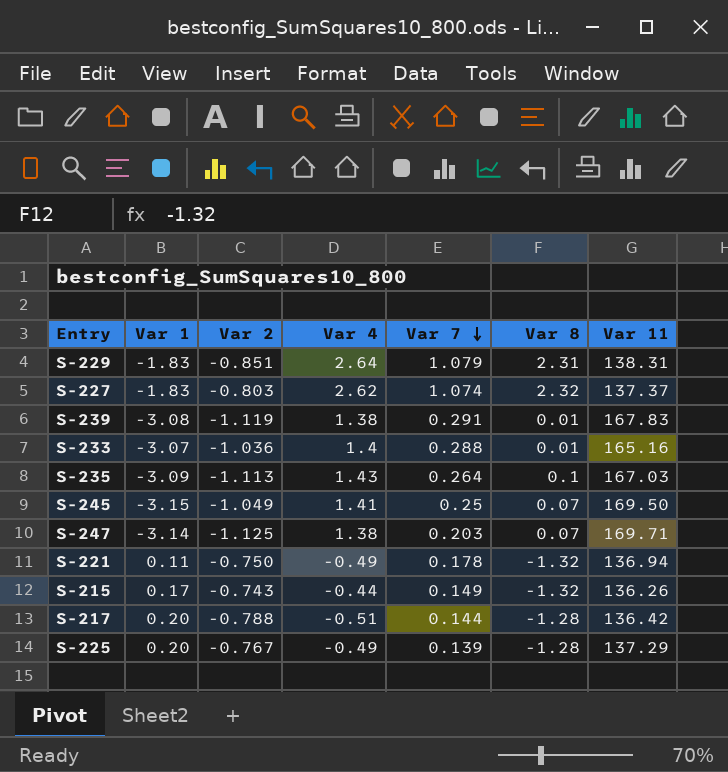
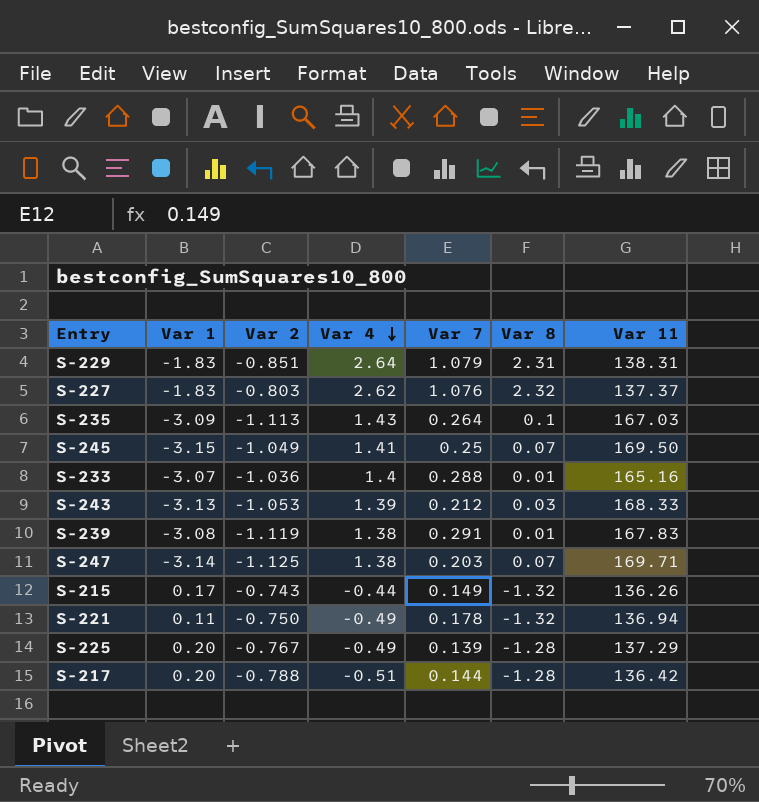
row order: Var 7 descending -> Var 4 descending
S-227 | Var 7: 1.074 -> 1.076
row S-243: none -> -3.13 | -1.053 | 1.39 | 0.212 | 0.03 | 168.33

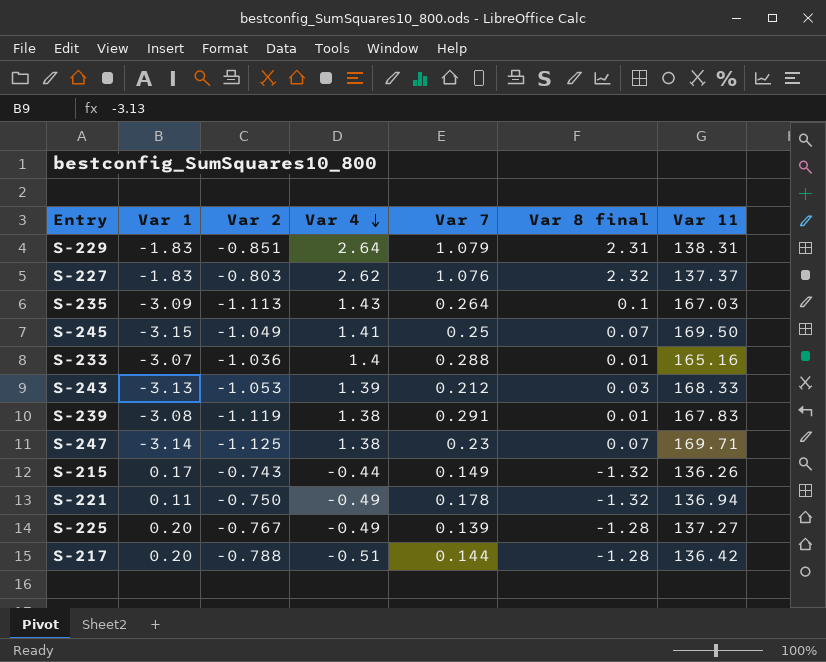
column name: Var 8 -> Var 8 final
S-247 | Var 7: 0.203 -> 0.23
S-225 | Var 11: 137.29 -> 137.27

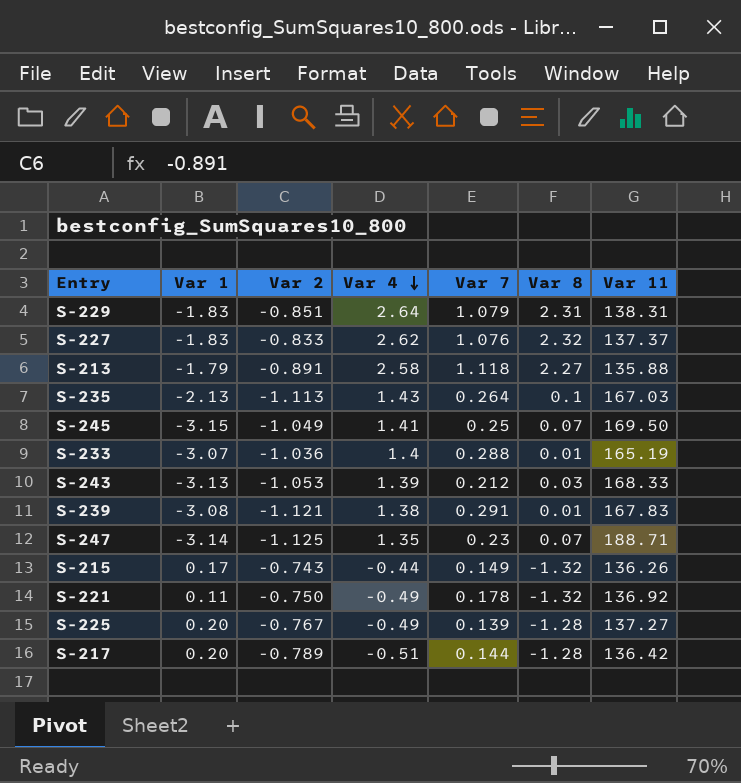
column name: Var 8 final -> Var 8
S-227 | Var 2: -0.803 -> -0.833
row S-213: none -> -1.79 | -0.891 | 2.58 | 1.118 | 2.27 | 135.88
S-235 | Var 1: -3.09 -> -2.13
S-233 | Var 11: 165.16 -> 165.19
S-239 | Var 2: -1.119 -> -1.121
S-247 | Var 4: 1.38 -> 1.35
S-247 | Var 11: 169.71 -> 188.71
S-221 | Var 11: 136.94 -> 136.92
S-217 | Var 2: -0.788 -> -0.789

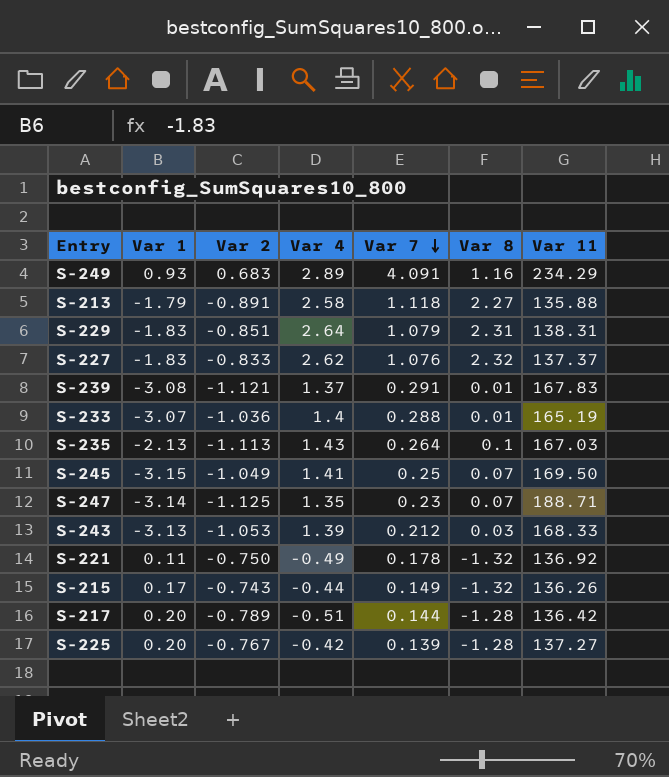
row order: Var 4 descending -> Var 7 descending
row S-249: none -> 0.93 | 0.683 | 2.89 | 4.091 | 1.16 | 234.29
S-239 | Var 4: 1.38 -> 1.37
S-225 | Var 4: -0.49 -> -0.42

